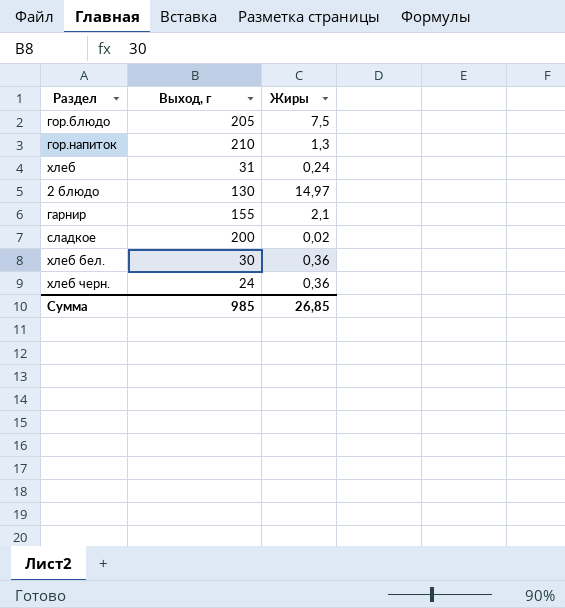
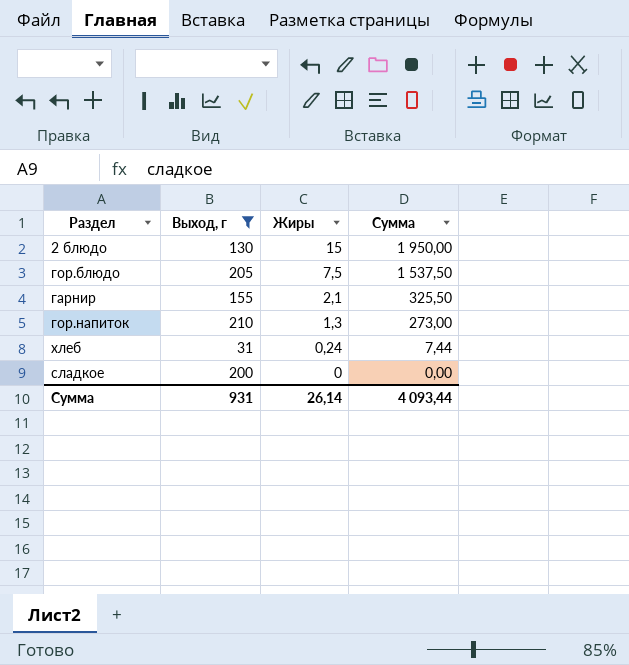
filter: none -> Выход, г >= 31
row order: none -> Жиры descending
column Сумма | formula: none -> [Выход, г] * [Жиры]
2 блюдо | Жиры: 14,97 -> 15
сладкое | Жиры: 0,02 -> 0
Сумма | Выход, г: 985 -> 931
Сумма | Жиры: 26,85 -> 26,14

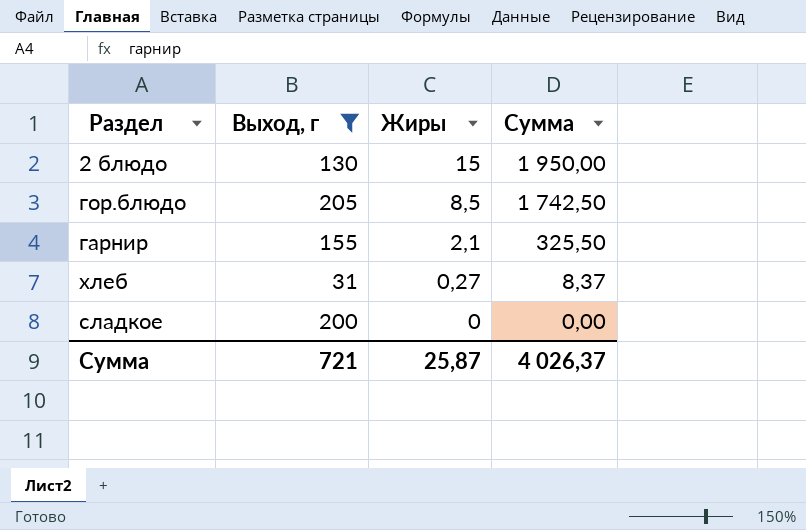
row гор.напиток: 210 | 1,3 | 273,00 -> none
гор.блюдо | Жиры: 7,5 -> 8,5
гор.блюдо | Сумма: 1 537,50 -> 1 742,50
хлеб | Жиры: 0,24 -> 0,27
хлеб | Сумма: 7,44 -> 8,37
Сумма | Выход, г: 931 -> 721
Сумма | Жиры: 26,14 -> 25,87
Сумма | Сумма: 4 093,44 -> 4 026,37

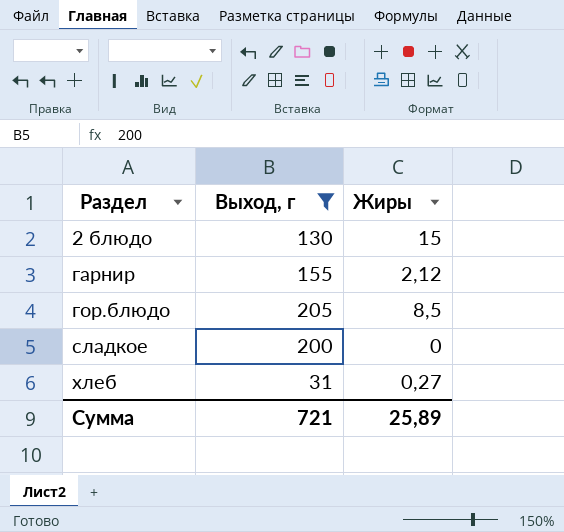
row order: Жиры descending -> Раздел ascending
column Сумма | formula: [Выход, г] * [Жиры] -> none
гарнир | Жиры: 2,1 -> 2,12
Сумма | Жиры: 25,87 -> 25,89

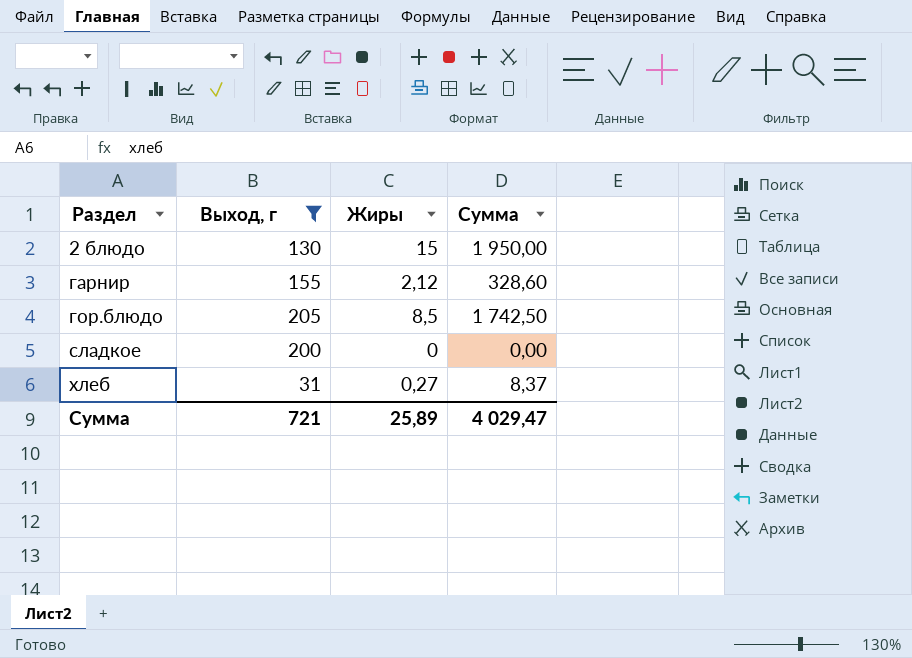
column Сумма | formula: none -> [Выход, г] * [Жиры]

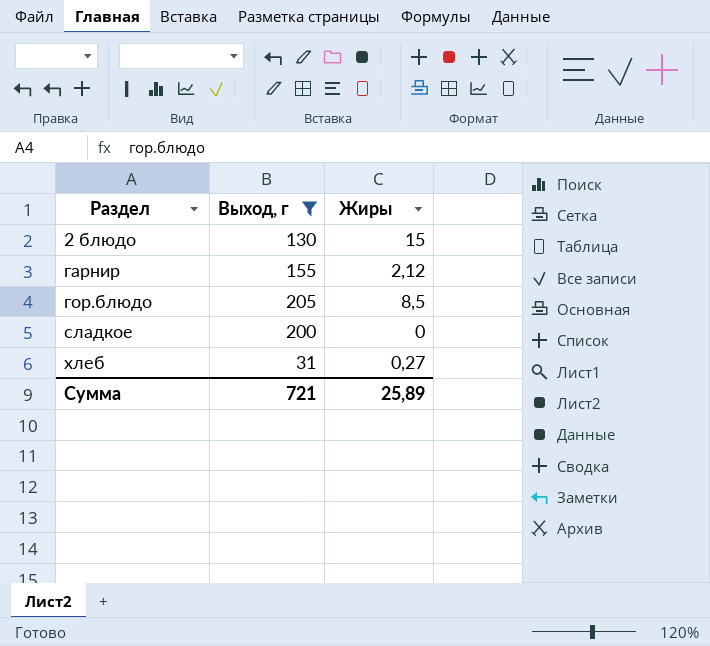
column Сумма | formula: [Выход, г] * [Жиры] -> none

